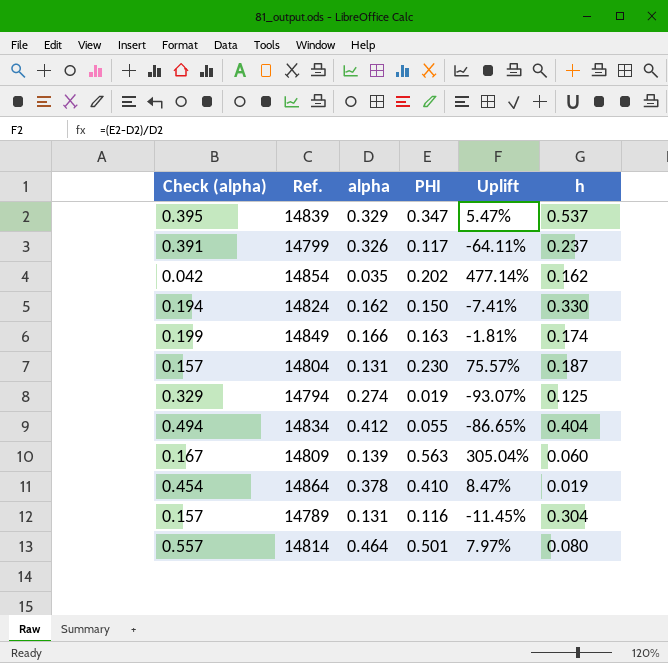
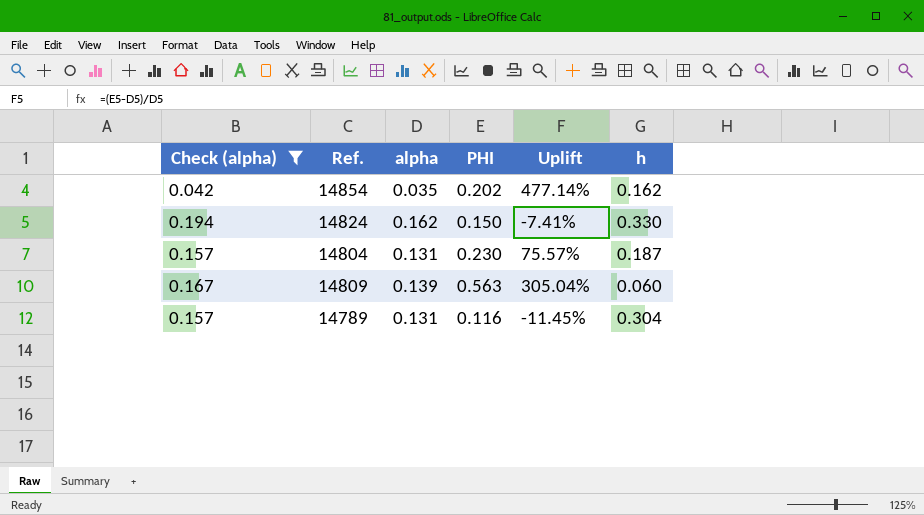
filter: none -> Check (alpha) <= 0.194

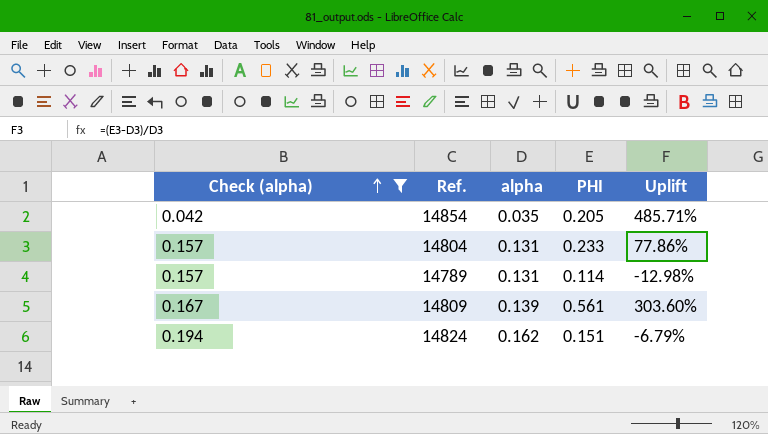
row order: none -> Check (alpha) ascending
column h | position: 6 -> none
14854 | PHI: 0.202 -> 0.205
14854 | Uplift: 477.14% -> 485.71%
14804 | PHI: 0.230 -> 0.233
14804 | Uplift: 75.57% -> 77.86%
14789 | PHI: 0.116 -> 0.114
14789 | Uplift: -11.45% -> -12.98%
14809 | PHI: 0.563 -> 0.561
14809 | Uplift: 305.04% -> 303.60%
14824 | PHI: 0.150 -> 0.151
14824 | Uplift: -7.41% -> -6.79%

